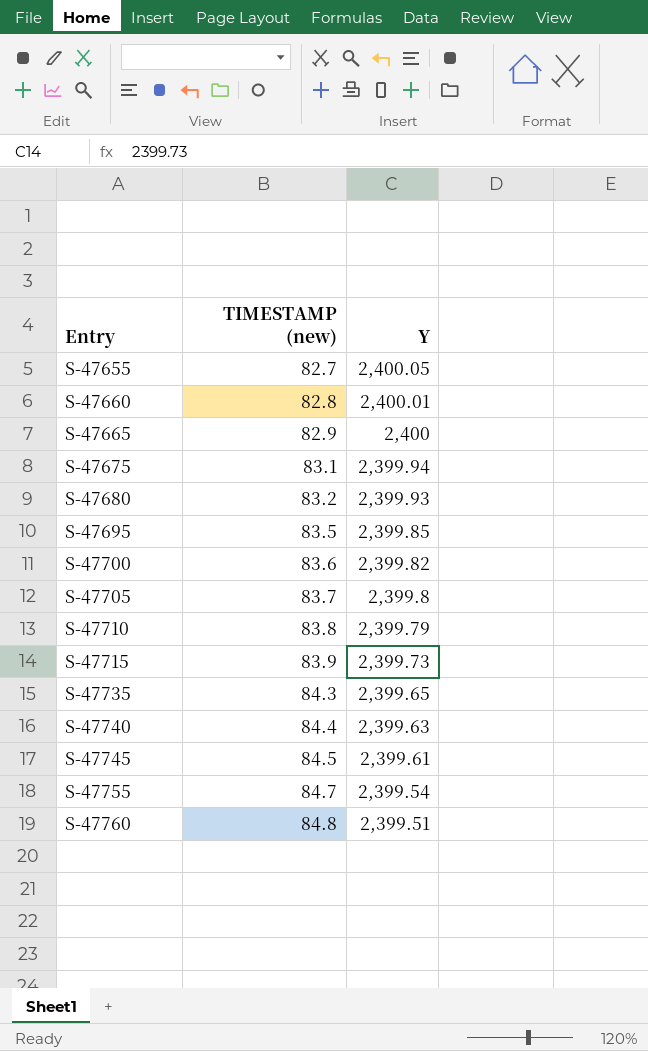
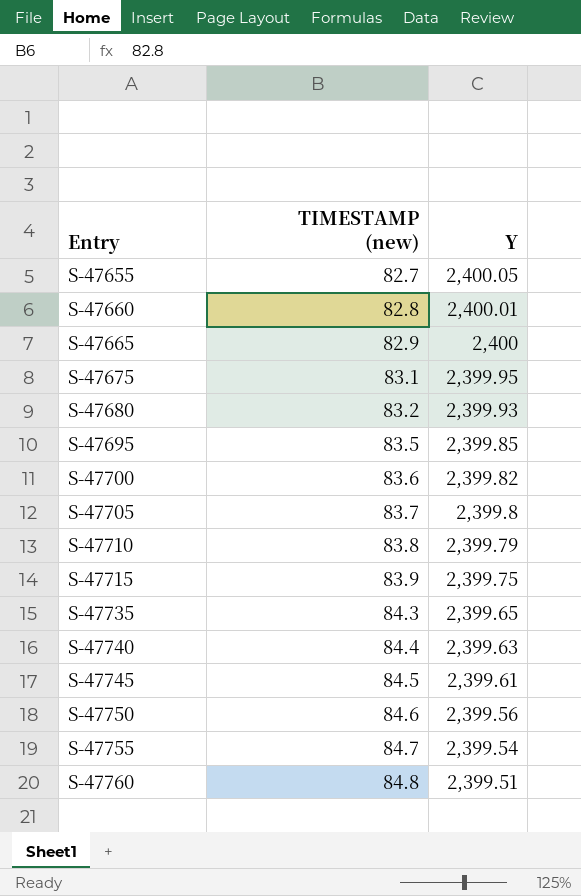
S-47675 | Y: 2,399.94 -> 2,399.95
S-47715 | Y: 2,399.73 -> 2,399.75
row S-47750: none -> 84.6 | 2,399.56

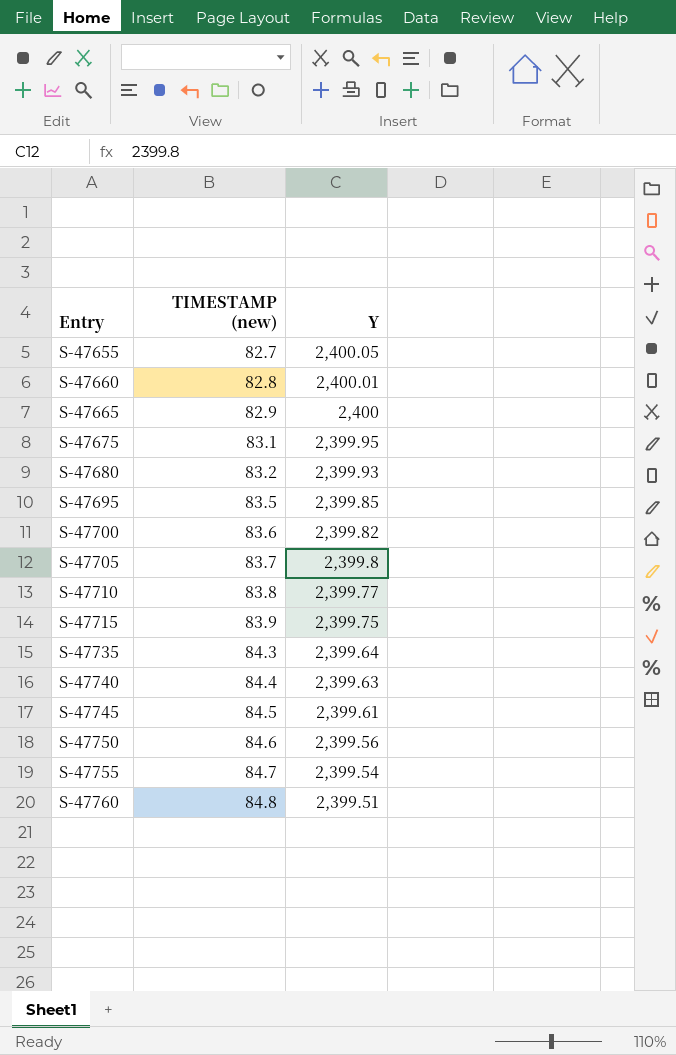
S-47710 | Y: 2,399.79 -> 2,399.77
S-47735 | Y: 2,399.65 -> 2,399.64

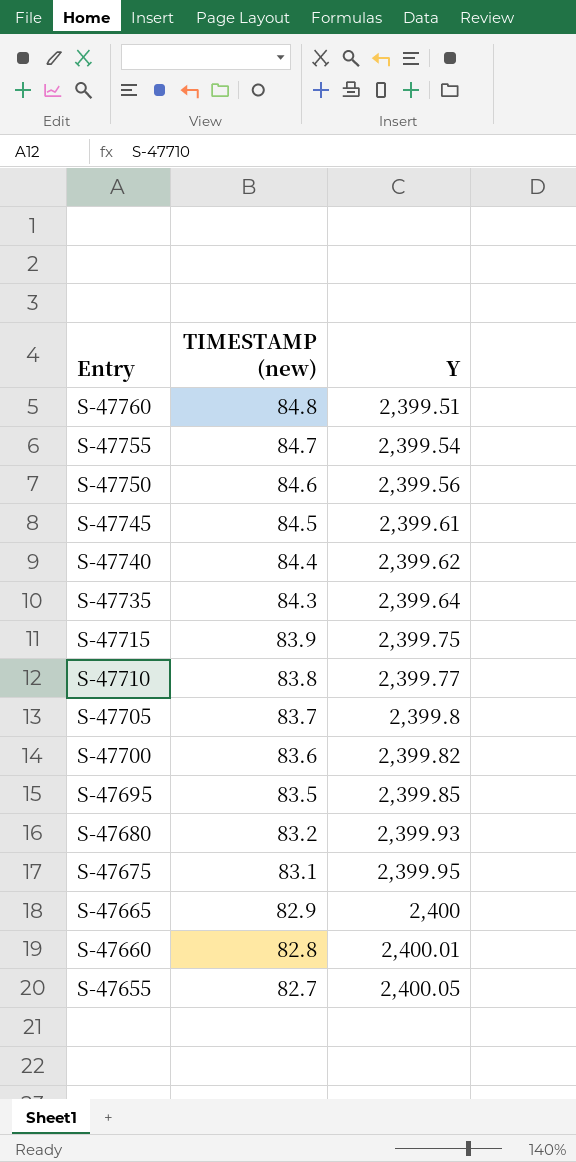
row order: Entry ascending -> Entry descending
S-47740 | Y: 2,399.63 -> 2,399.62

